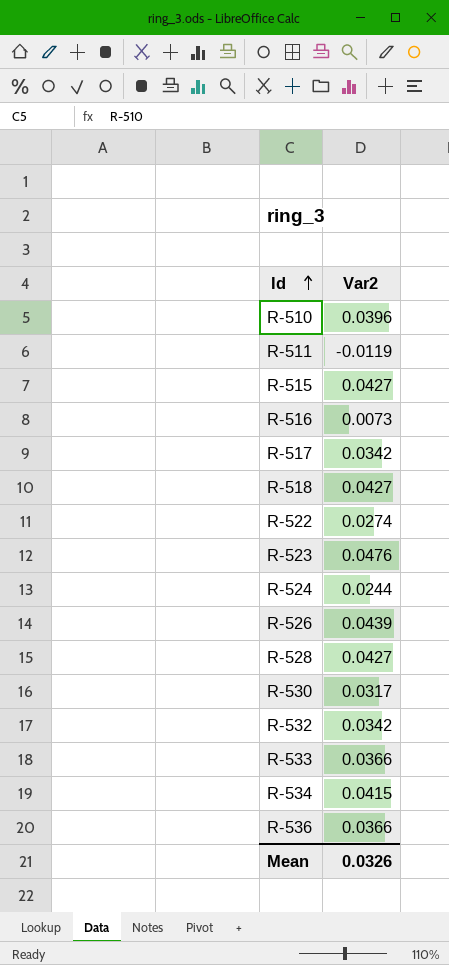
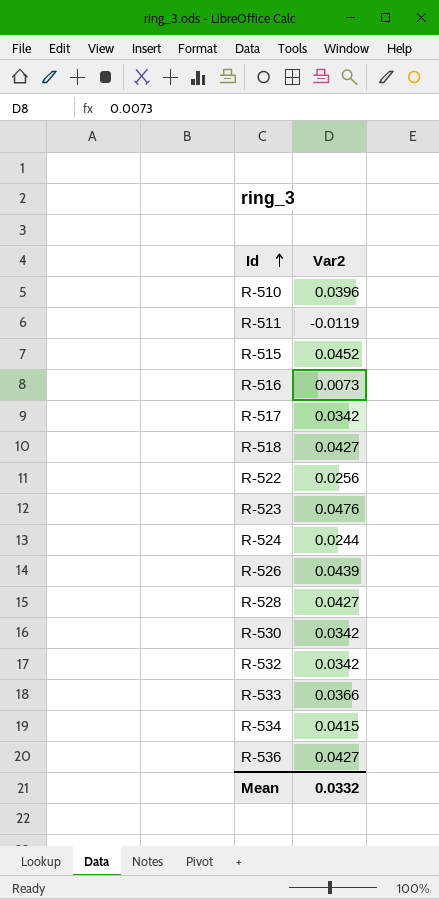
R-515 | Var2: 0.0427 -> 0.0452
R-522 | Var2: 0.0274 -> 0.0256
R-530 | Var2: 0.0317 -> 0.0342
R-536 | Var2: 0.0366 -> 0.0427
Mean | Var2: 0.0326 -> 0.0332

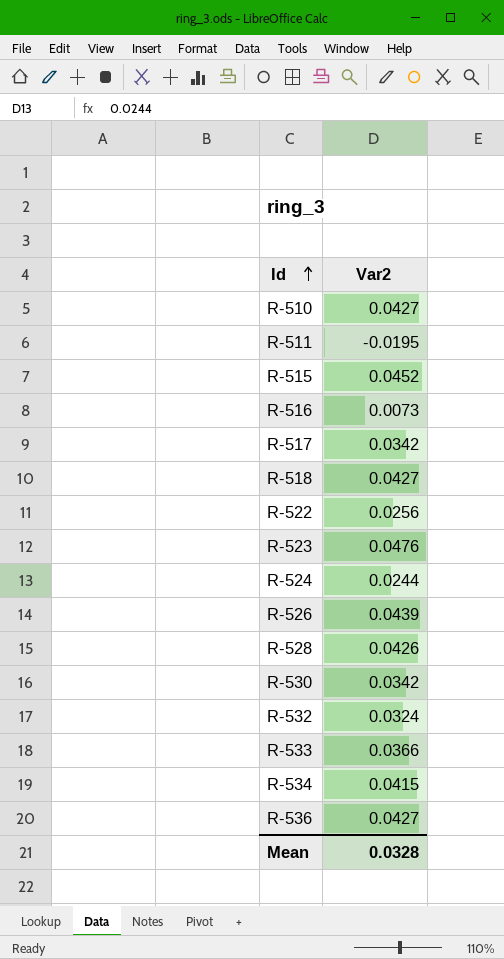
R-510 | Var2: 0.0396 -> 0.0427
R-511 | Var2: -0.0119 -> -0.0195
R-528 | Var2: 0.0427 -> 0.0426
R-532 | Var2: 0.0342 -> 0.0324
Mean | Var2: 0.0332 -> 0.0328

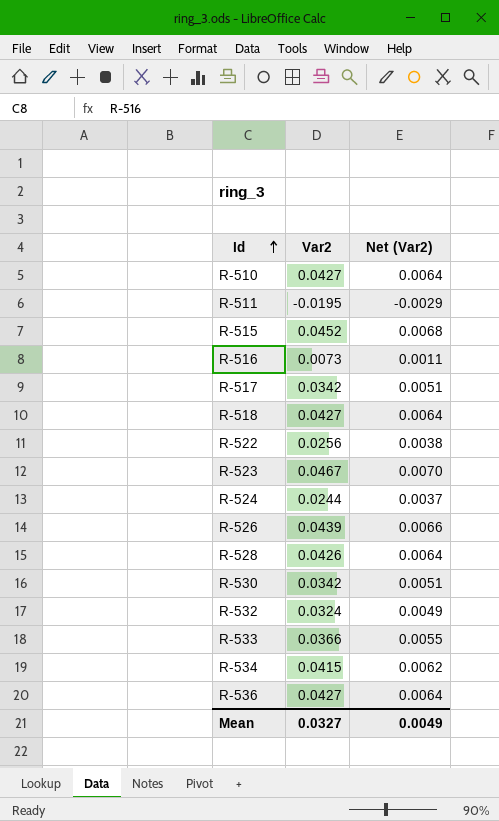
column Net (Var2) | formula: none -> [Var2] * 0.15
R-523 | Var2: 0.0476 -> 0.0467
Mean | Var2: 0.0328 -> 0.0327

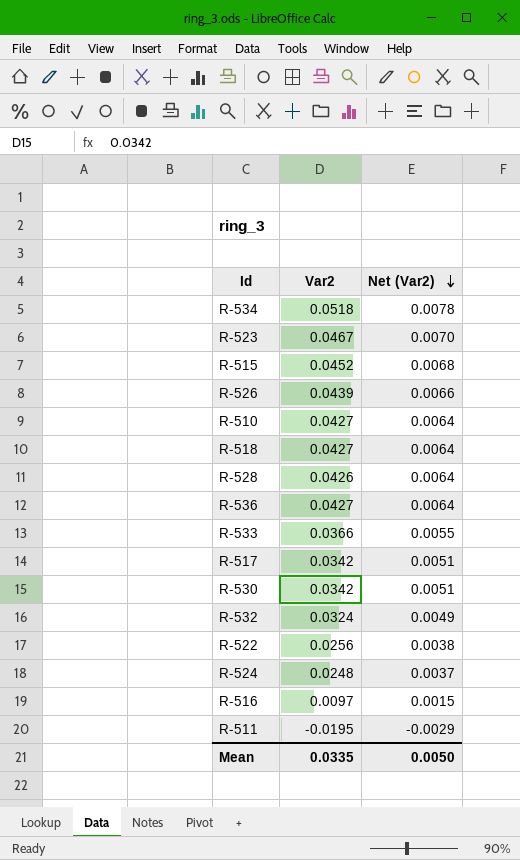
row order: Id ascending -> Net (Var2) descending
R-534 | Var2: 0.0415 -> 0.0518
R-534 | Net (Var2): 0.0062 -> 0.0078
R-524 | Var2: 0.0244 -> 0.0248
R-516 | Var2: 0.0073 -> 0.0097
R-516 | Net (Var2): 0.0011 -> 0.0015
Mean | Var2: 0.0327 -> 0.0335
Mean | Net (Var2): 0.0049 -> 0.0050

